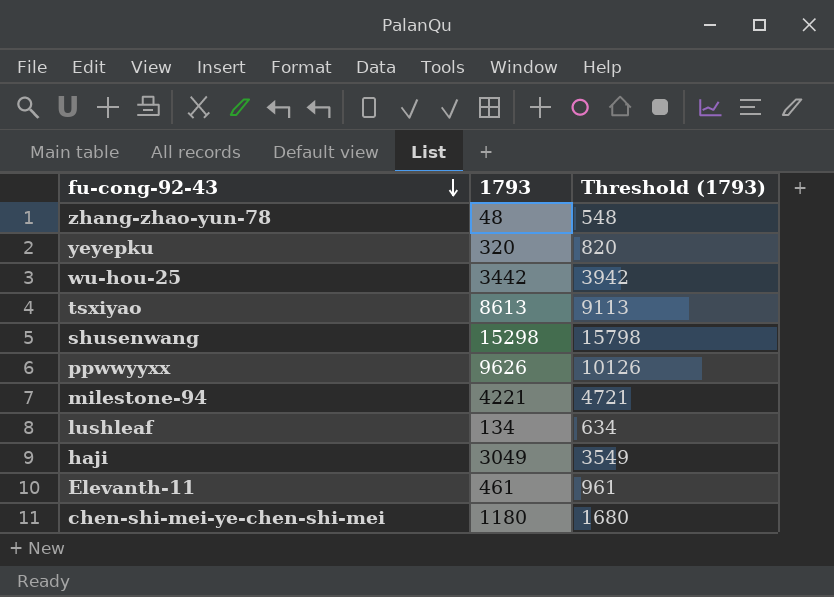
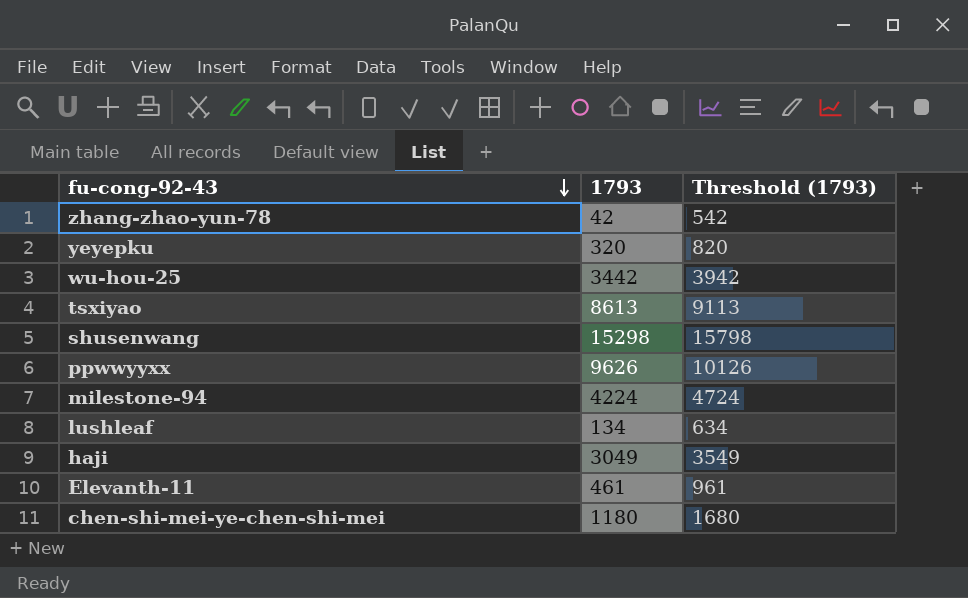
zhang-zhao-yun-78 | 1793: 48 -> 42
zhang-zhao-yun-78 | Threshold (1793): 548 -> 542
milestone-94 | 1793: 4221 -> 4224
milestone-94 | Threshold (1793): 4721 -> 4724

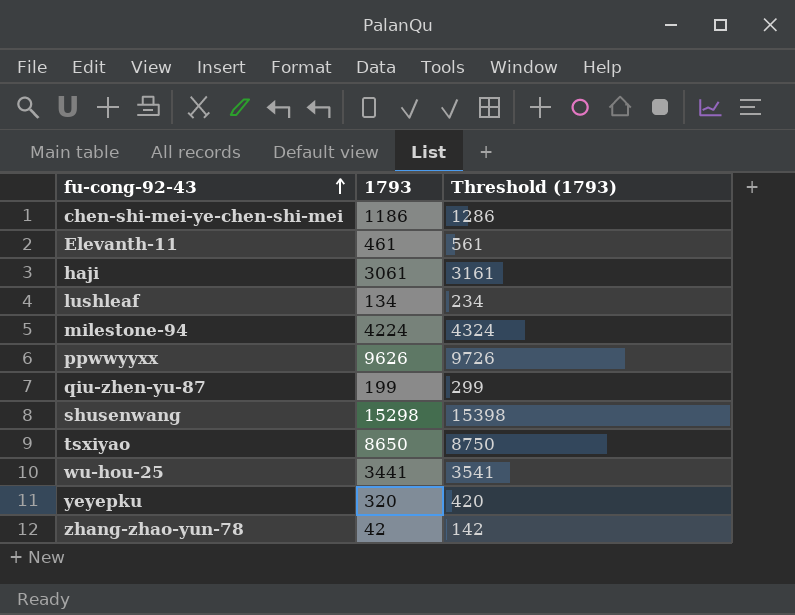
row order: fu-cong-92-43 descending -> fu-cong-92-43 ascending
column Threshold (1793) | formula: [1793] + 500 -> [1793] + 100
chen-shi-mei-ye-chen-shi-mei | 1793: 1180 -> 1186
haji | 1793: 3049 -> 3061
row qiu-zhen-yu-87: none -> 199 | 299
tsxiyao | 1793: 8613 -> 8650
wu-hou-25 | 1793: 3442 -> 3441

